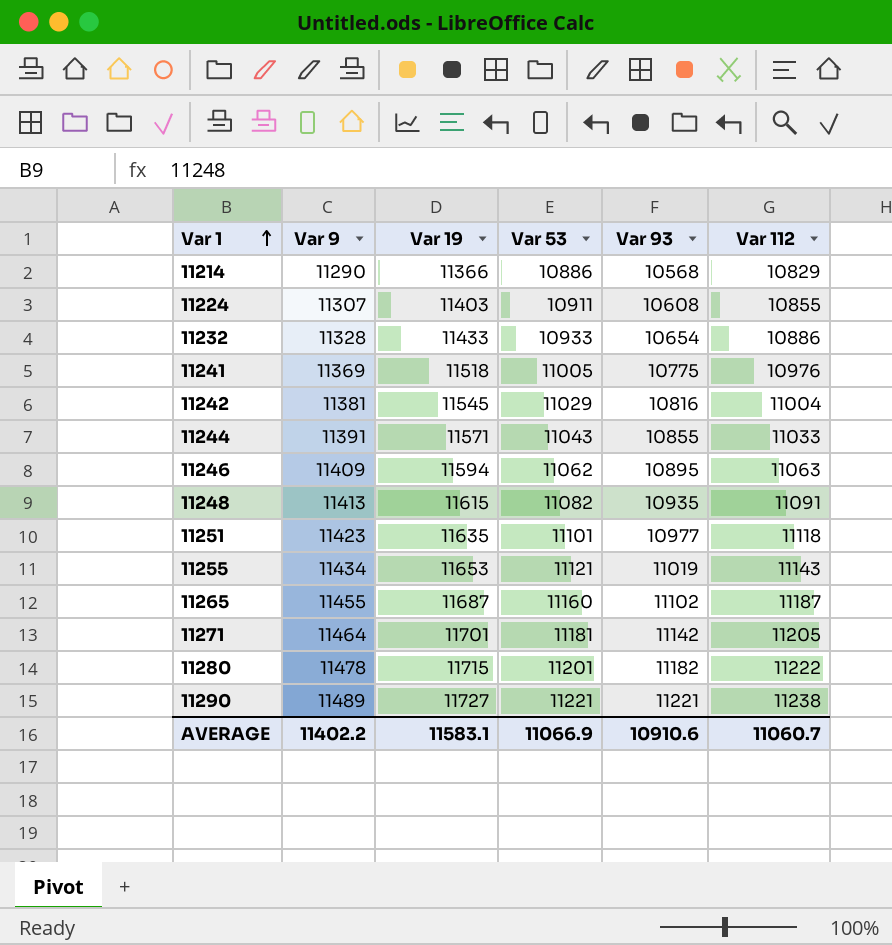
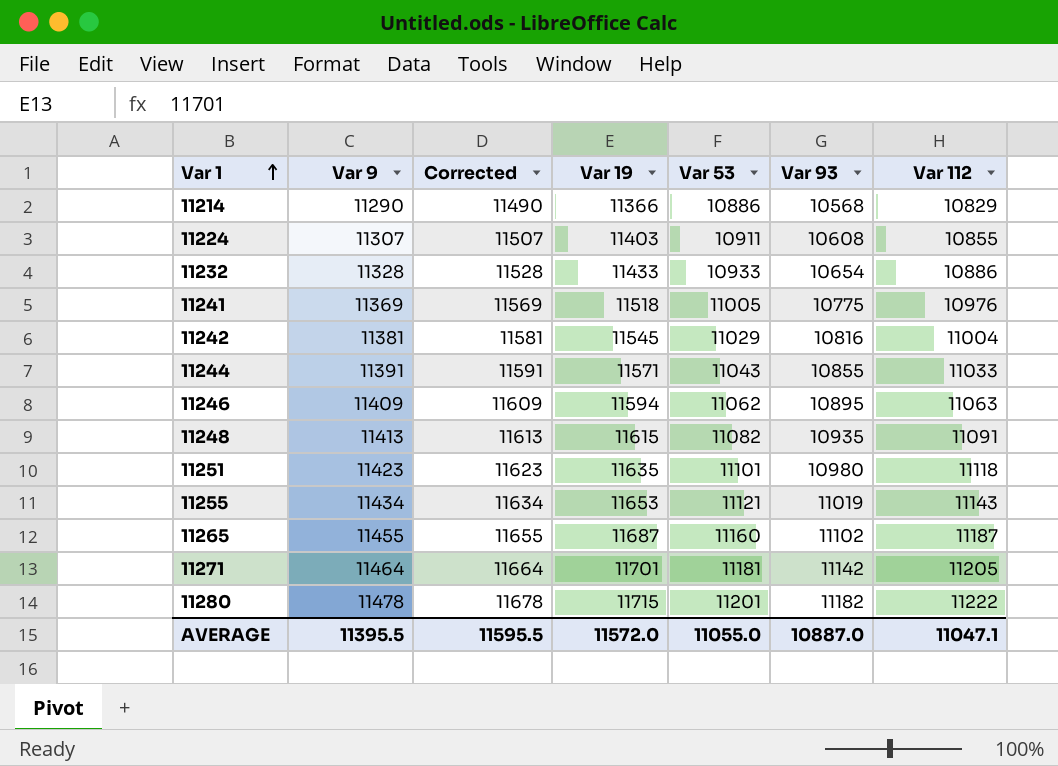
column Corrected | formula: none -> [Var 9] + 200
row 11290: 11489 | 11727 | 11221 | 11221 | 11238 -> none
11251 | Var 93: 10977 -> 10980
AVERAGE | Var 9: 11402.2 -> 11395.5
AVERAGE | Var 19: 11583.1 -> 11572.0
AVERAGE | Var 53: 11066.9 -> 11055.0
AVERAGE | Var 93: 10910.6 -> 10887.0
AVERAGE | Var 112: 11060.7 -> 11047.1

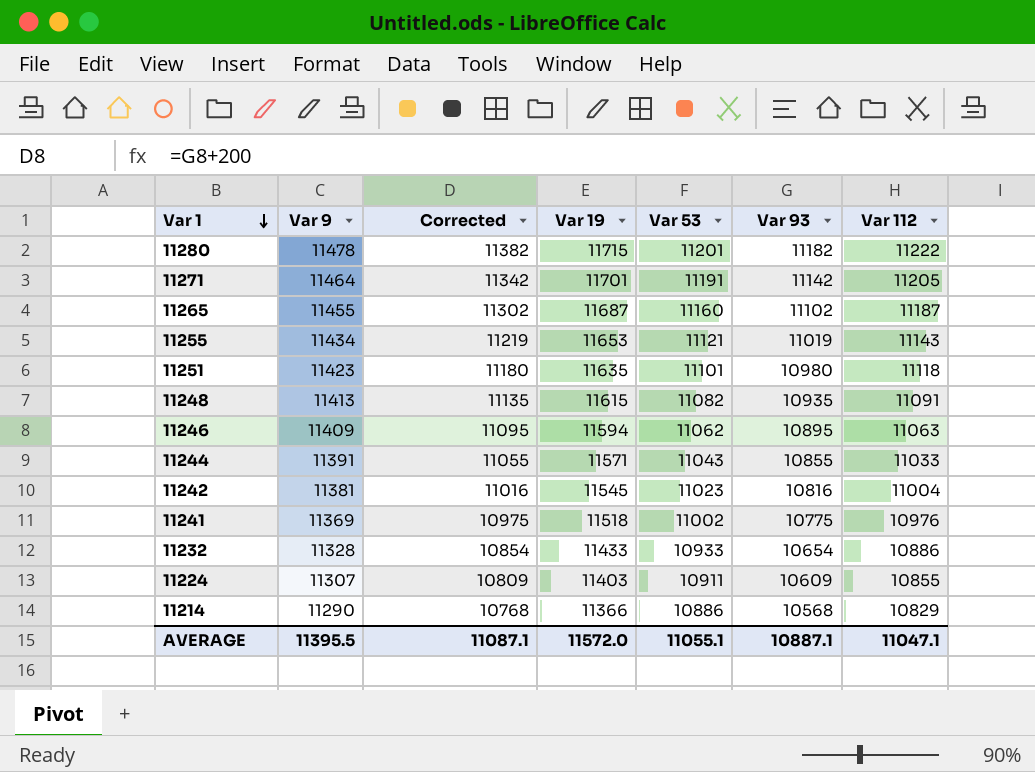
row order: Var 1 ascending -> Var 1 descending
column Corrected | formula: [Var 9] + 200 -> [Var 93] + 200
11271 | Var 53: 11181 -> 11191
11242 | Var 53: 11029 -> 11023
11241 | Var 53: 11005 -> 11002
11224 | Var 93: 10608 -> 10609
AVERAGE | Corrected: 11595.5 -> 11087.1
AVERAGE | Var 53: 11055.0 -> 11055.1
AVERAGE | Var 93: 10887.0 -> 10887.1

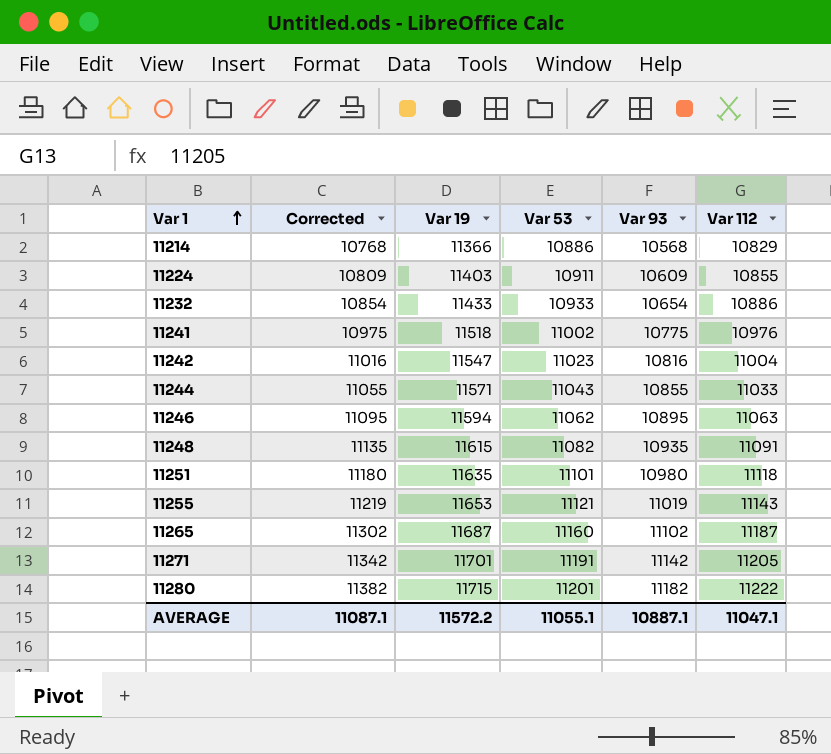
row order: Var 1 descending -> Var 1 ascending
column Var 9 | position: 2 -> none
11242 | Var 19: 11545 -> 11547
AVERAGE | Var 19: 11572.0 -> 11572.2

